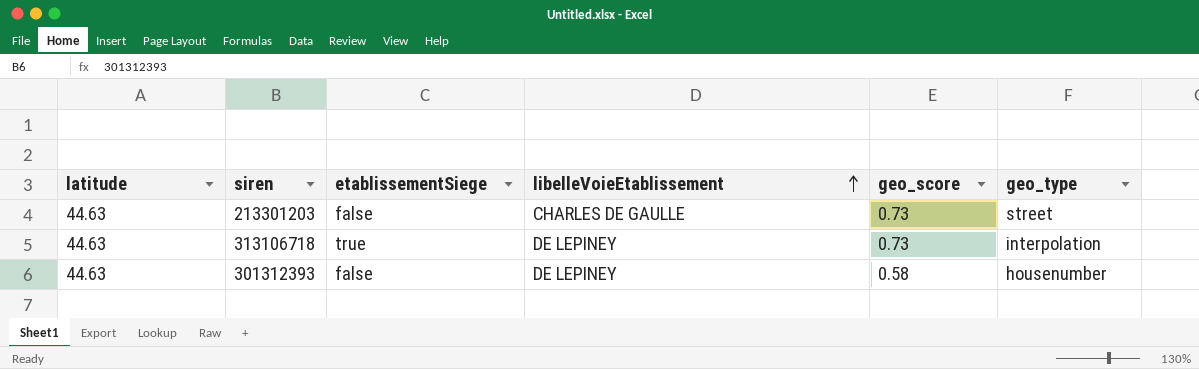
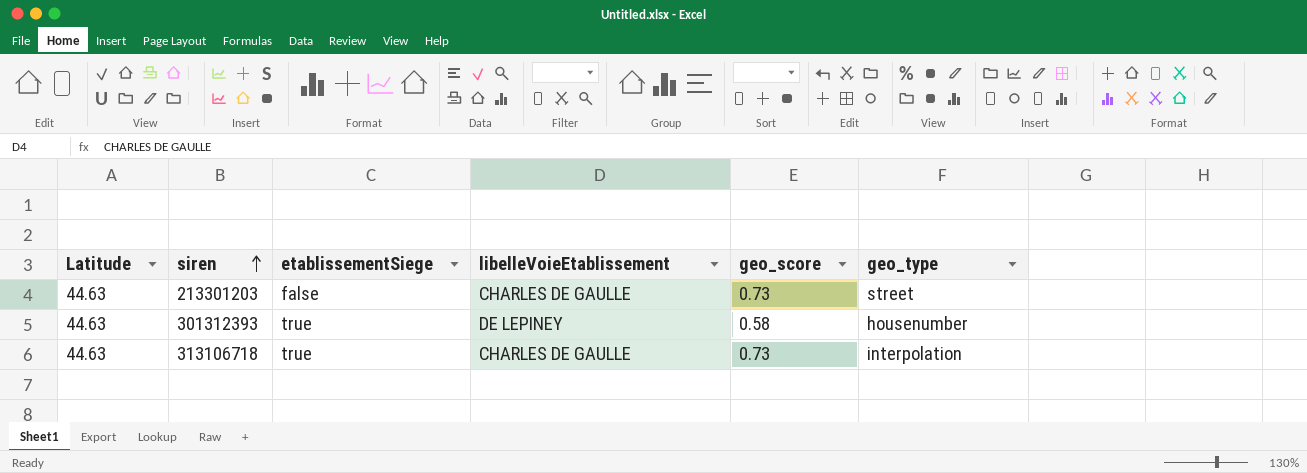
row order: libelleVoieEtablissement ascending -> siren ascending
column name: latitude -> Latitude
301312393 | etablissementSiege: false -> true
313106718 | libelleVoieEtablissement: DE LEPINEY -> CHARLES DE GAULLE

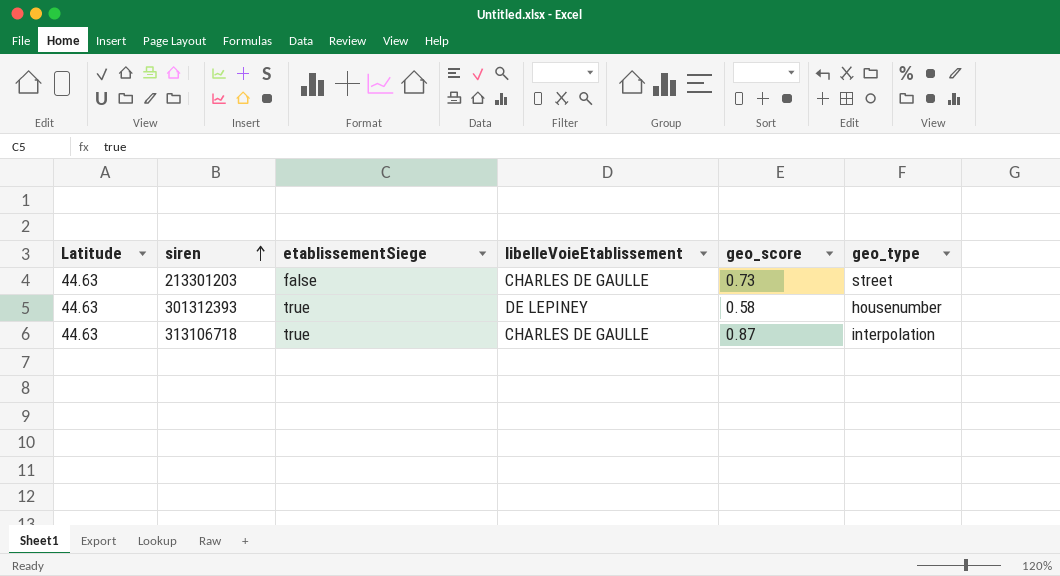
313106718 | geo_score: 0.73 -> 0.87

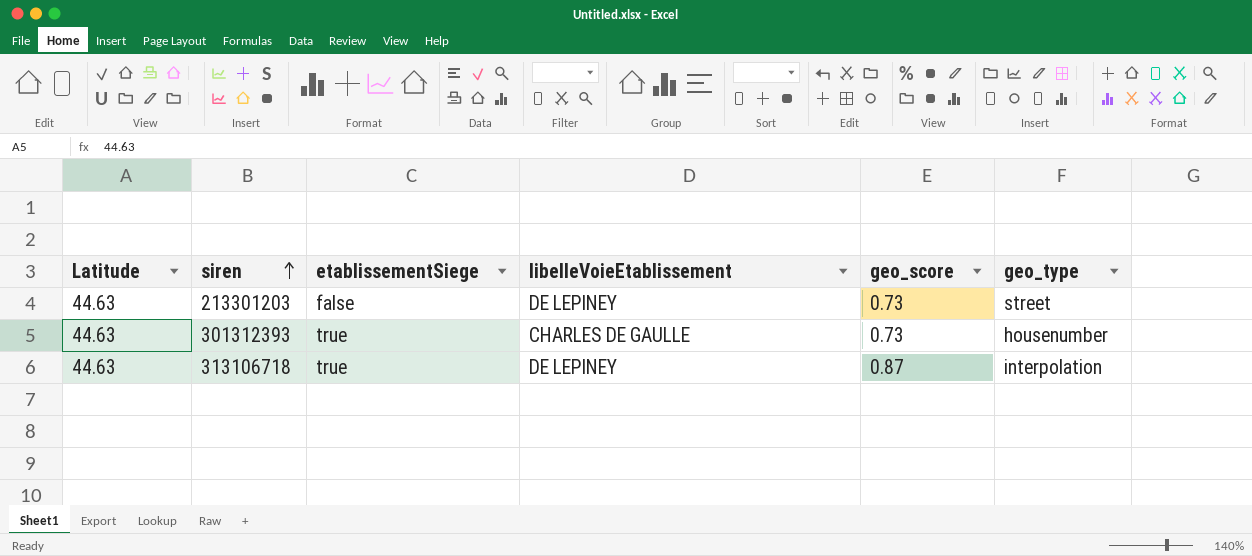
213301203 | libelleVoieEtablissement: CHARLES DE GAULLE -> DE LEPINEY
301312393 | libelleVoieEtablissement: DE LEPINEY -> CHARLES DE GAULLE
301312393 | geo_score: 0.58 -> 0.73
313106718 | libelleVoieEtablissement: CHARLES DE GAULLE -> DE LEPINEY

